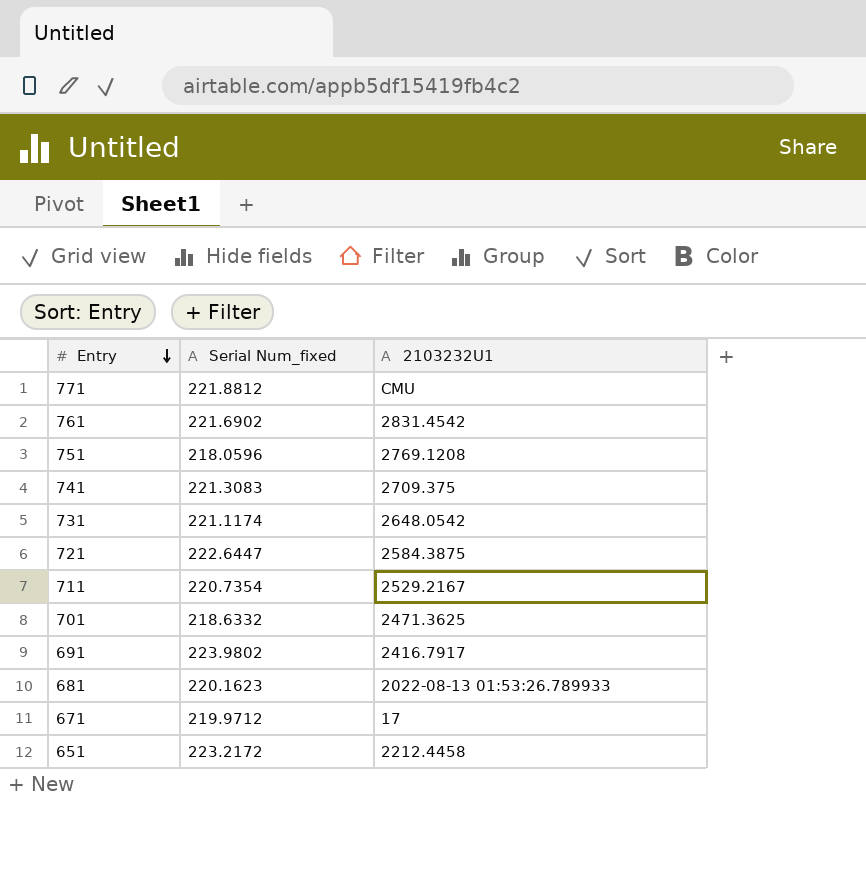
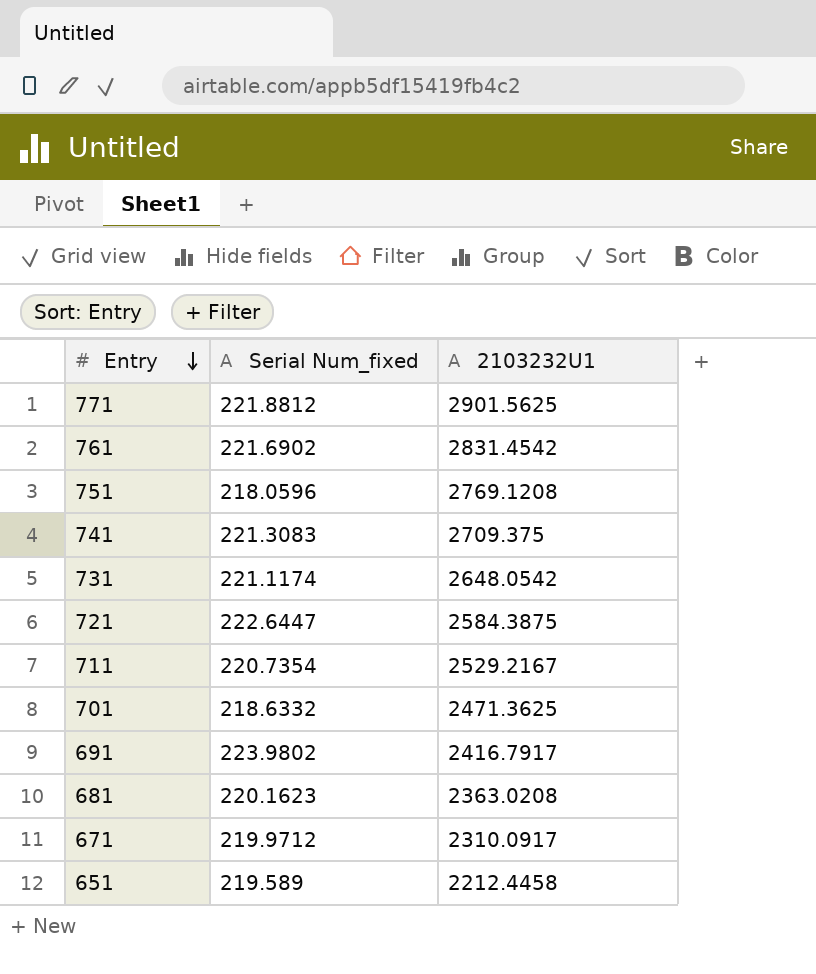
771 | 2103232U1: CMU -> 2901.5625
681 | 2103232U1: 2022-08-13 01:53:26.789933 -> 2363.0208
671 | 2103232U1: 17 -> 2310.0917
651 | Serial Num_fixed: 223.2172 -> 219.589

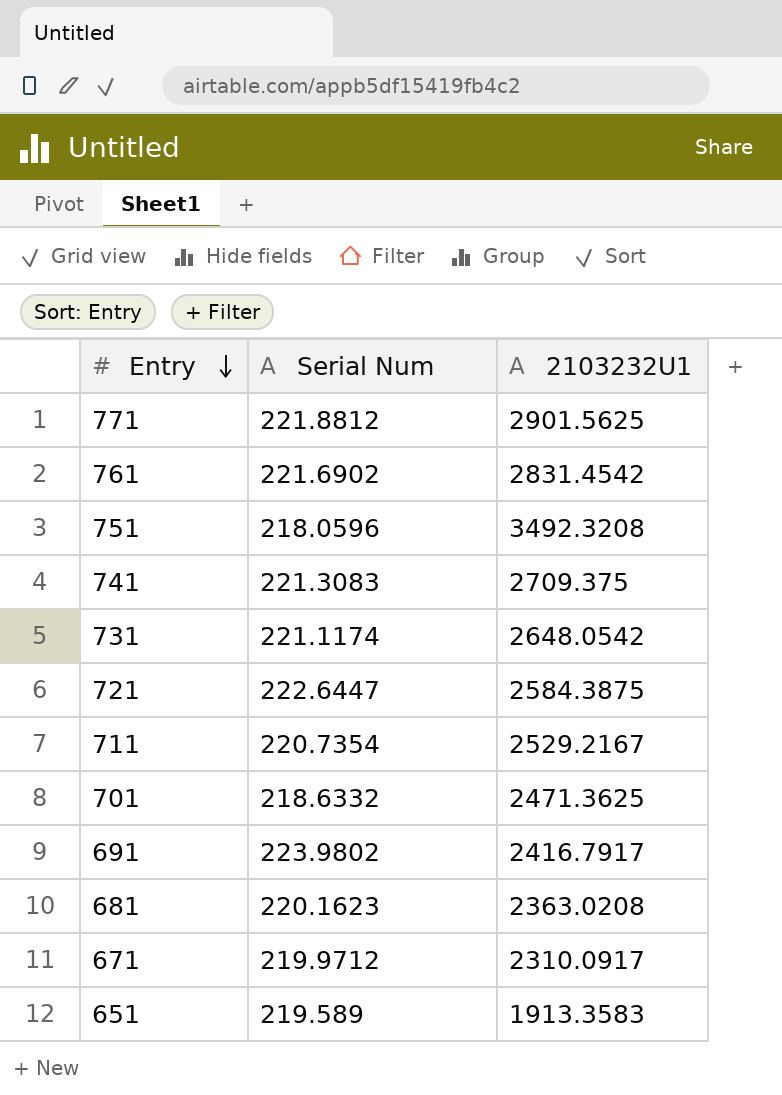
column name: Serial Num_fixed -> Serial Num
751 | 2103232U1: 2769.1208 -> 3492.3208
651 | 2103232U1: 2212.4458 -> 1913.3583

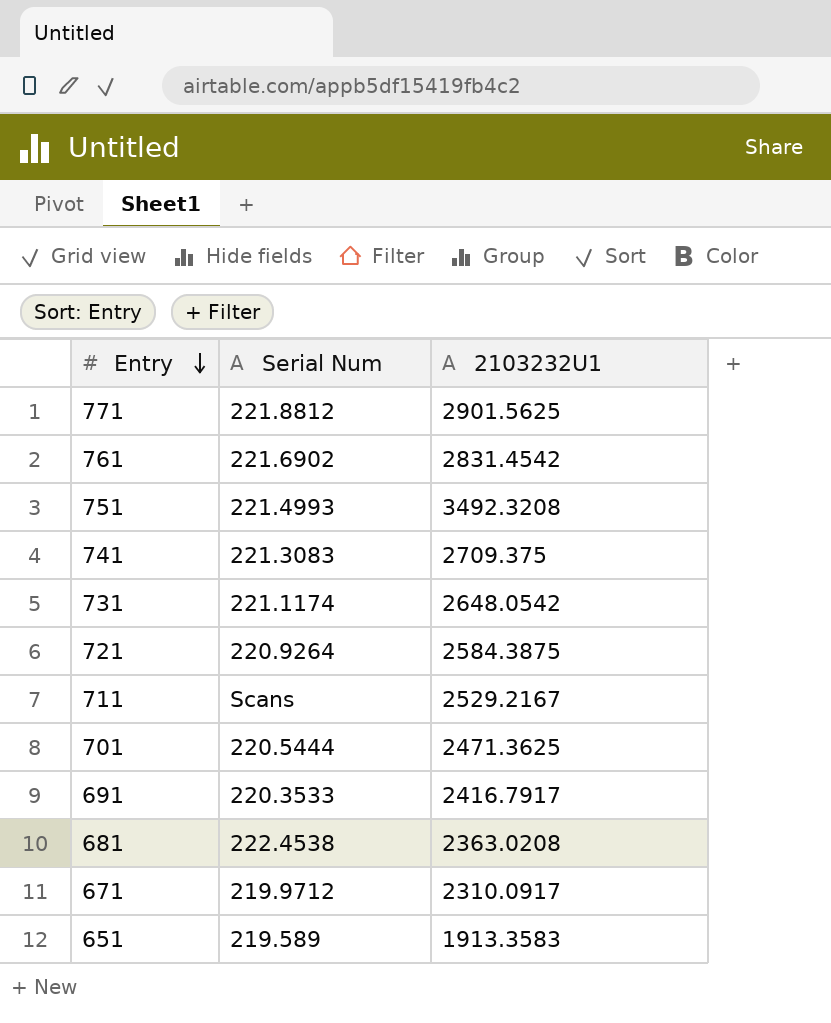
751 | Serial Num: 218.0596 -> 221.4993
721 | Serial Num: 222.6447 -> 220.9264
711 | Serial Num: 220.7354 -> Scans
701 | Serial Num: 218.6332 -> 220.5444
691 | Serial Num: 223.9802 -> 220.3533
681 | Serial Num: 220.1623 -> 222.4538

